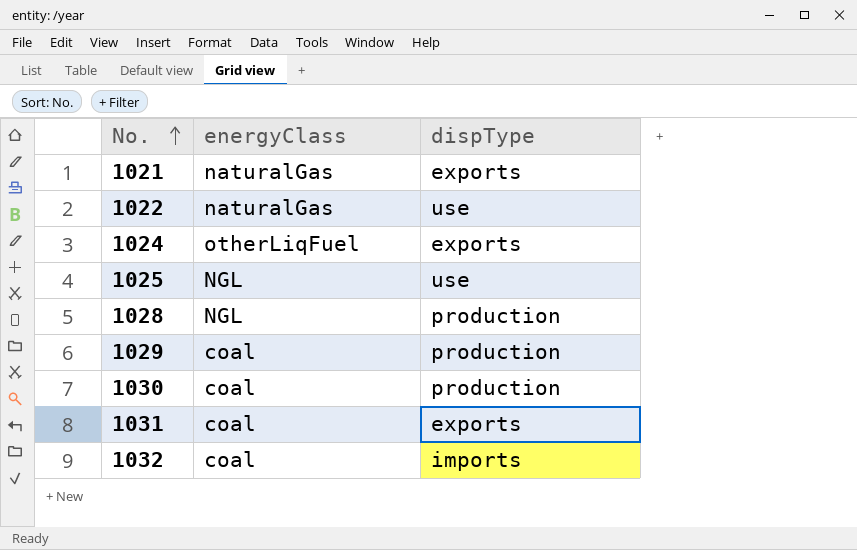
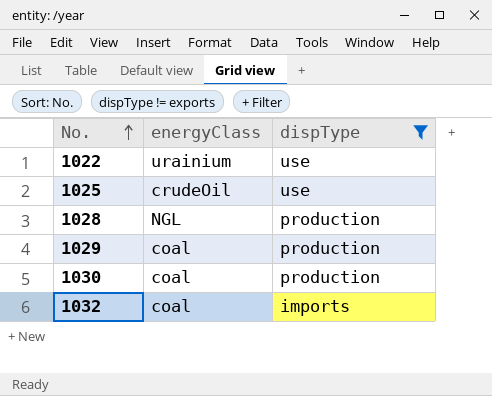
filter: none -> dispType != exports
1022 | energyClass: naturalGas -> urainium
1025 | energyClass: NGL -> crudeOil

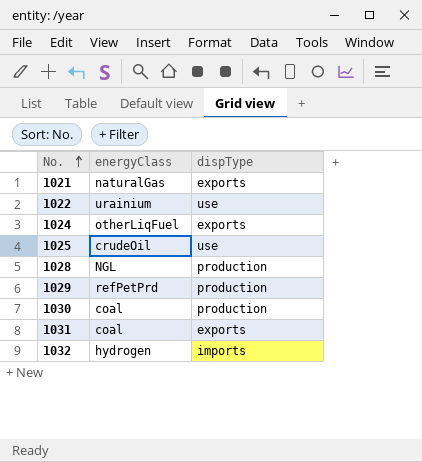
filter: dispType != exports -> none
1029 | energyClass: coal -> refPetPrd
1032 | energyClass: coal -> hydrogen

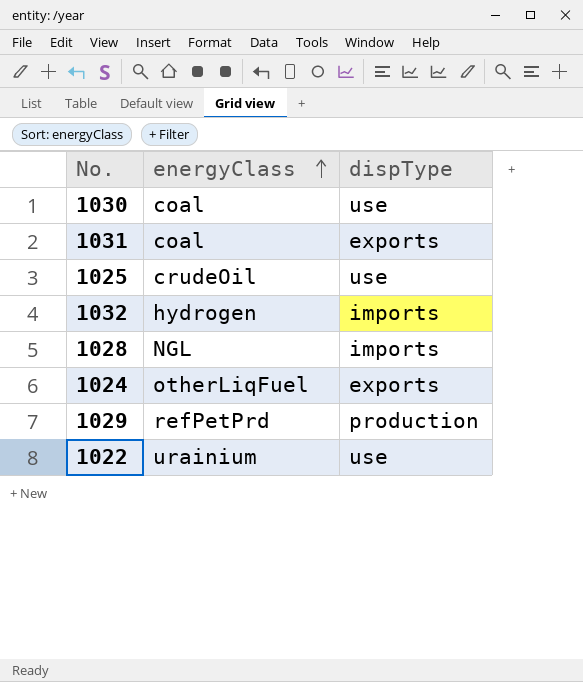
row order: No. ascending -> energyClass ascending
row 1021: naturalGas | exports -> none
1030 | dispType: production -> use
1028 | dispType: production -> imports

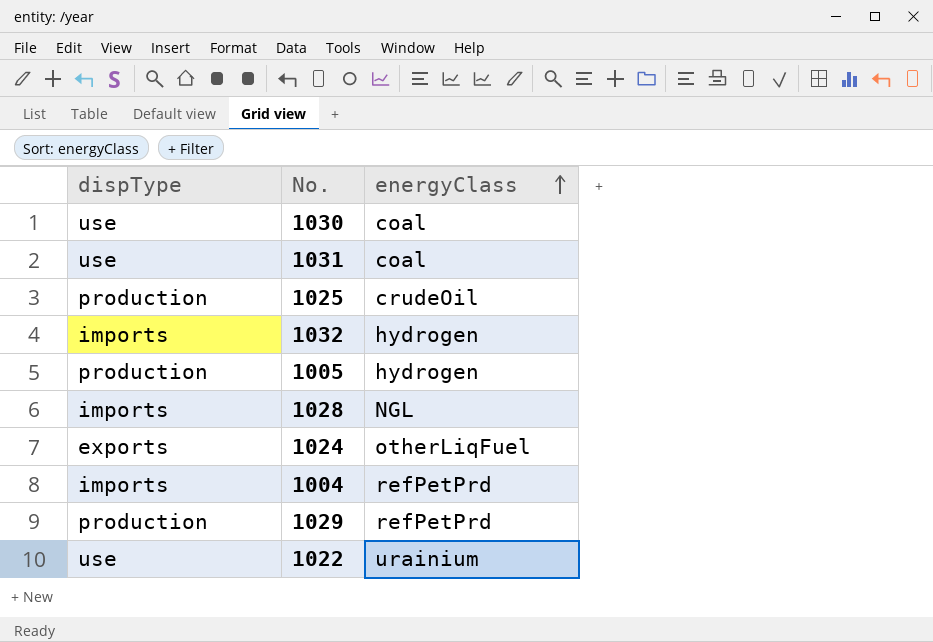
column dispType | position: 3 -> 1
1031 | dispType: exports -> use
1025 | dispType: use -> production
row 1005: none -> production | hydrogen
row 1004: none -> imports | refPetPrd

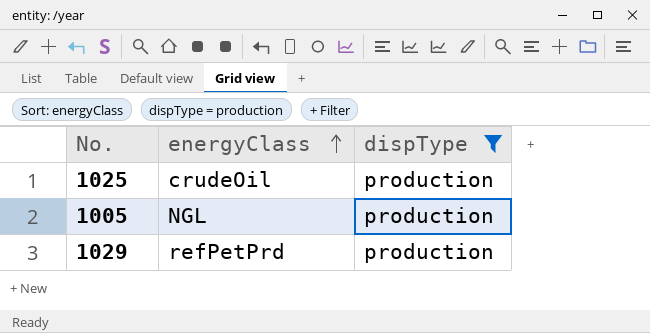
filter: none -> dispType = production
column dispType | position: 1 -> 3
1005 | energyClass: hydrogen -> NGL

